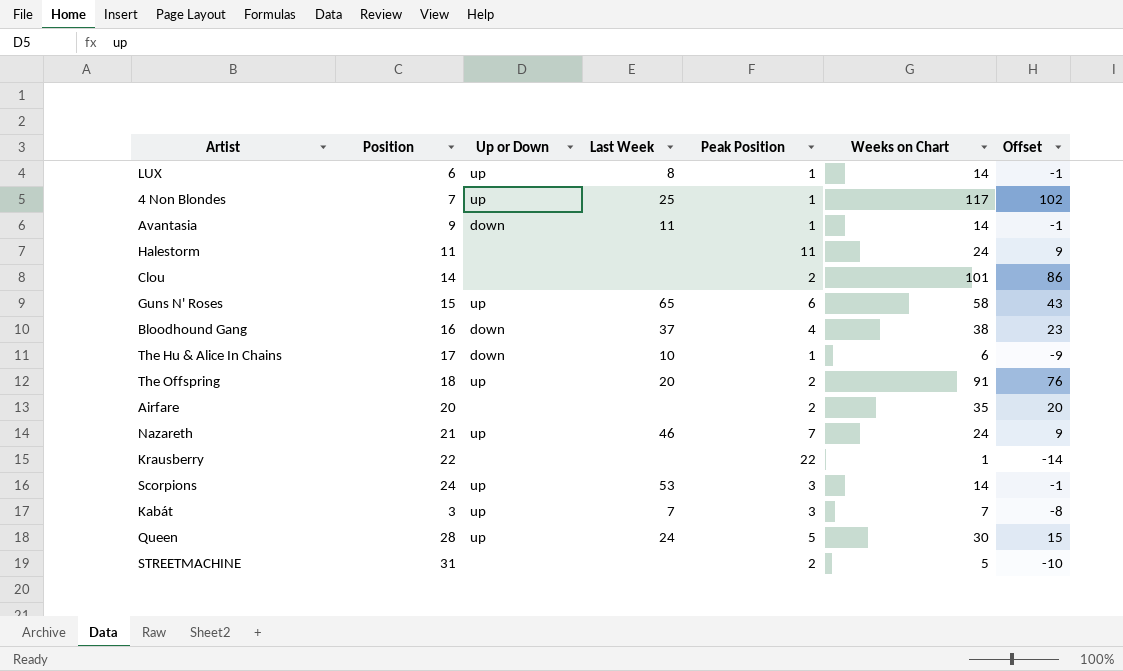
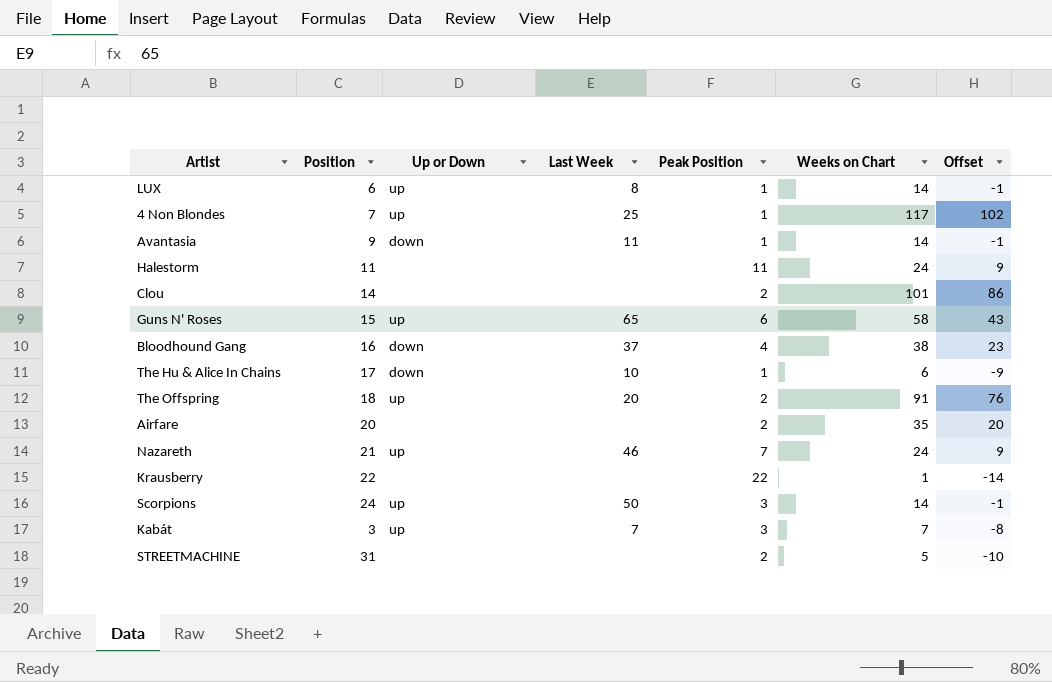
row Queen: 28 | up | 24 | 5 | 30 | 15 -> none
Scorpions | Last Week: 53 -> 50

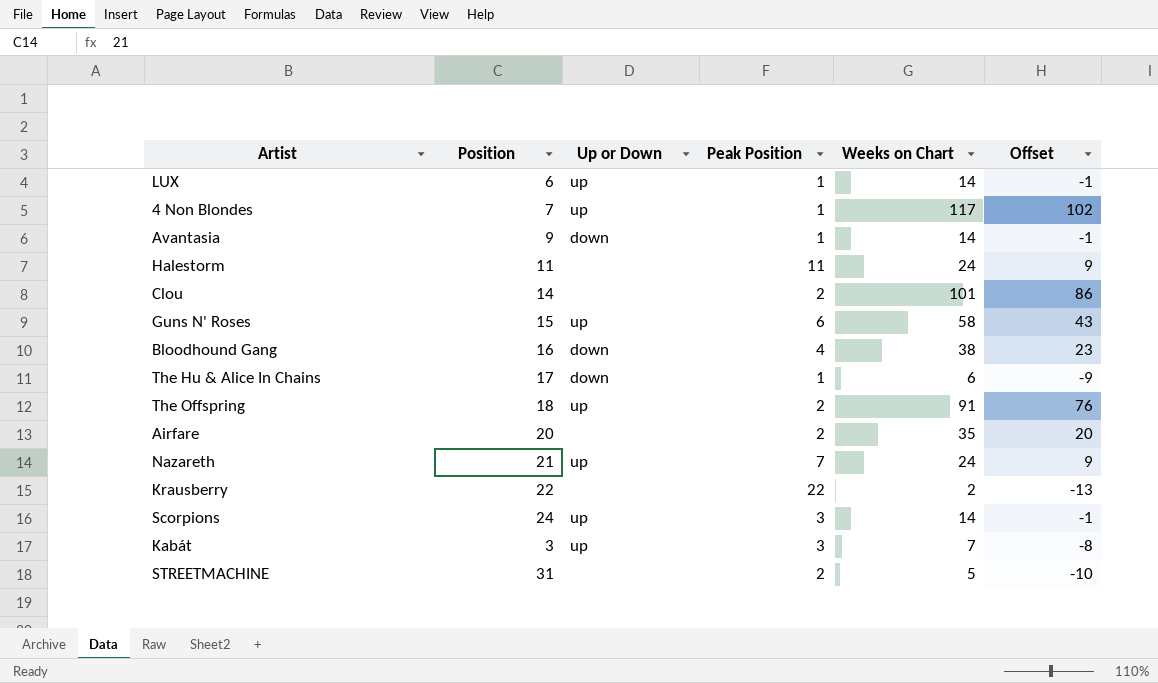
column Last Week | position: 4 -> none
Krausberry | Weeks on Chart: 1 -> 2
Krausberry | Offset: -14 -> -13

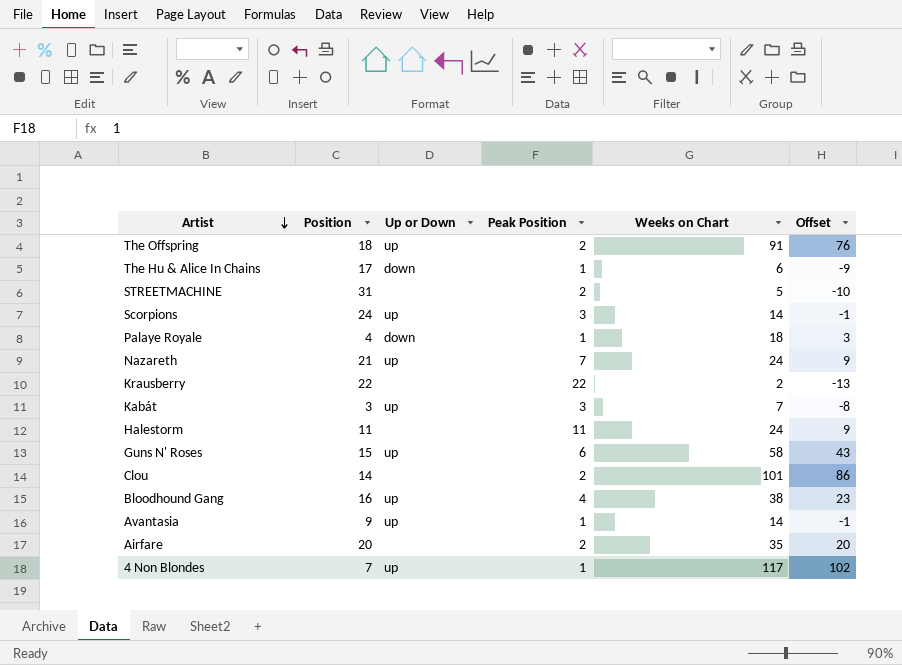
row order: none -> Artist descending
row LUX: 6 | up | 1 | 14 | -1 -> none
row Palaye Royale: none -> 4 | down | 1 | 18 | 3
Bloodhound Gang | Up or Down: down -> up
Avantasia | Up or Down: down -> up

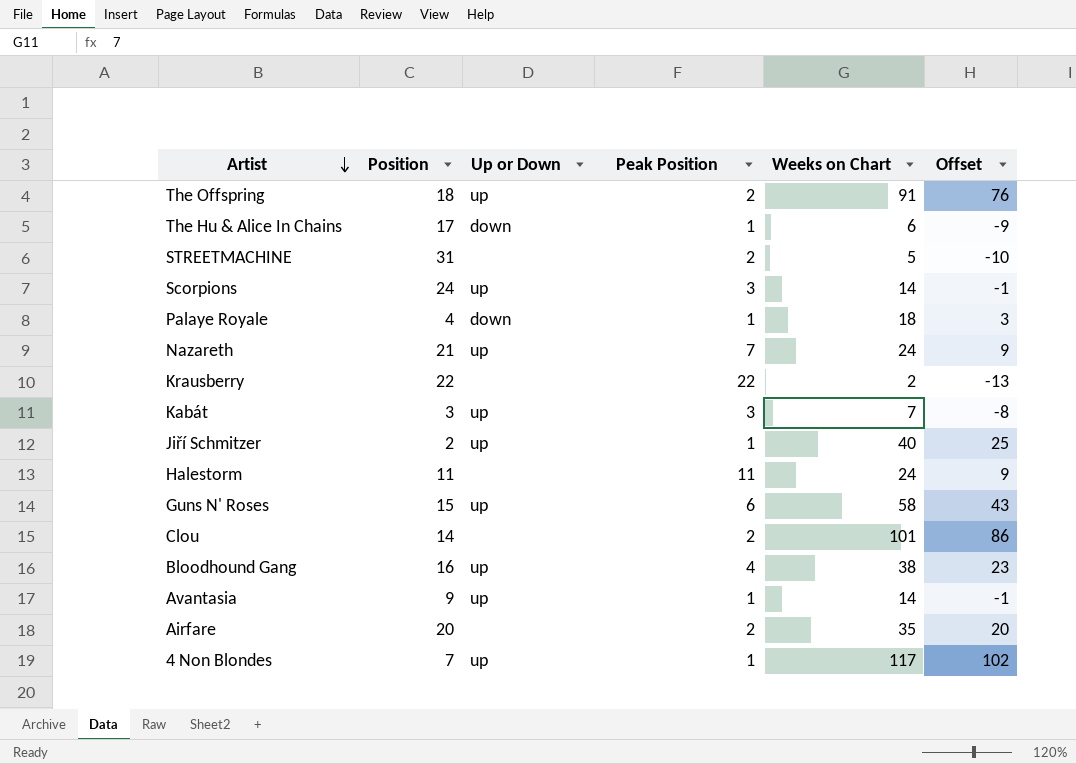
row Jiří Schmitzer: none -> 2 | up | 1 | 40 | 25

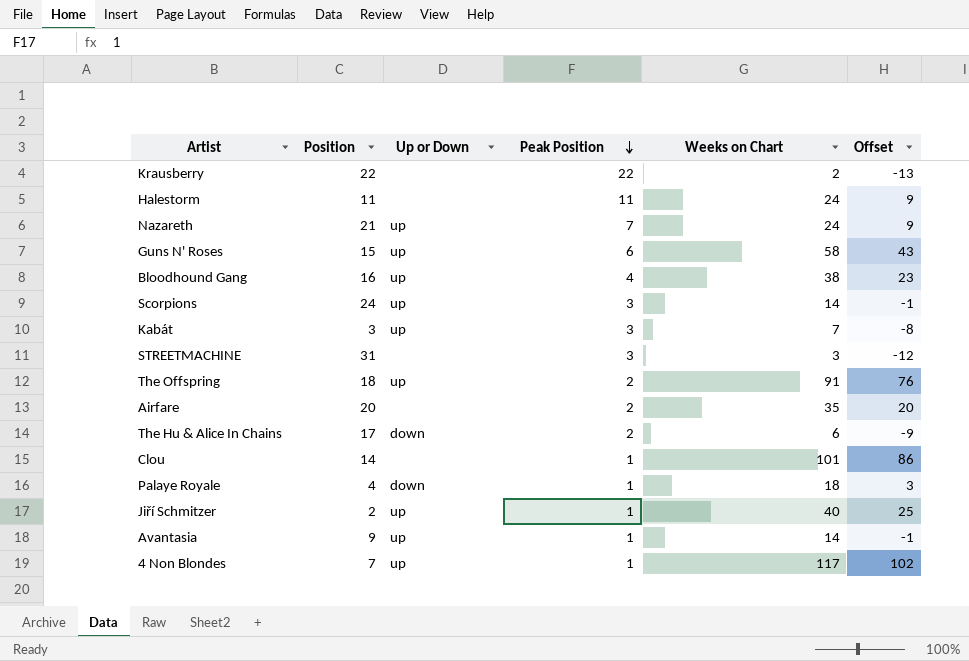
row order: Artist descending -> Peak Position descending
STREETMACHINE | Peak Position: 2 -> 3
STREETMACHINE | Weeks on Chart: 5 -> 3
STREETMACHINE | Offset: -10 -> -12
The Hu & Alice In Chains | Peak Position: 1 -> 2
Clou | Peak Position: 2 -> 1

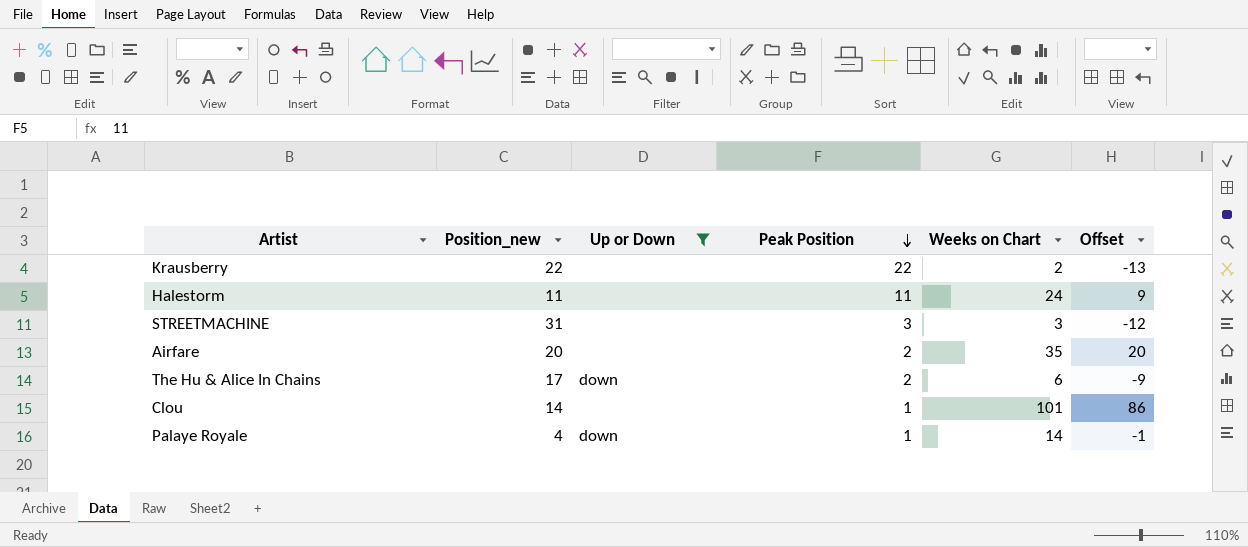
filter: none -> Up or Down != up
column name: Position -> Position_new
Palaye Royale | Weeks on Chart: 18 -> 14
Palaye Royale | Offset: 3 -> -1

